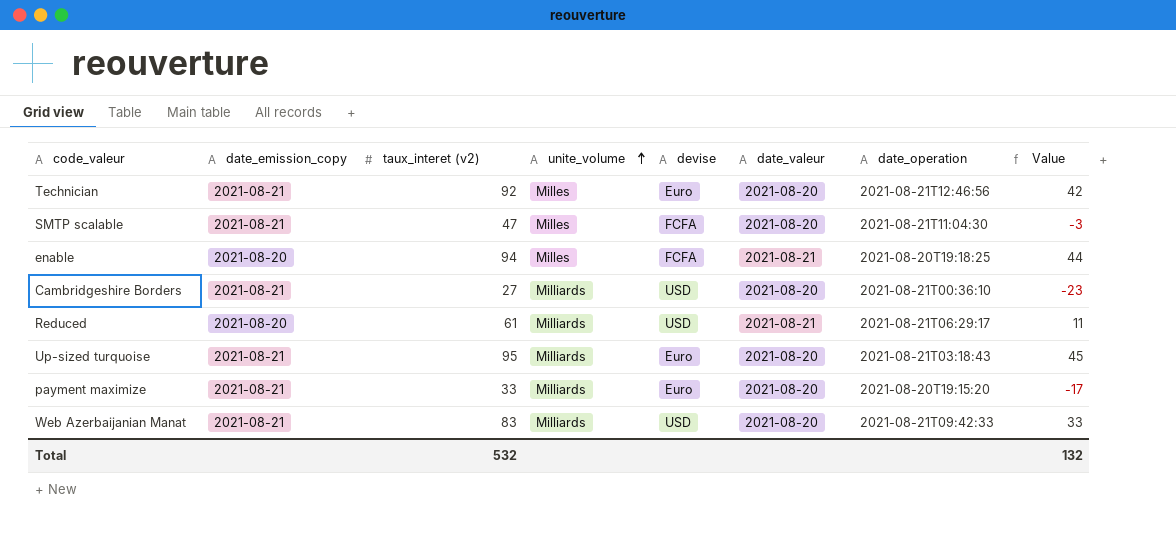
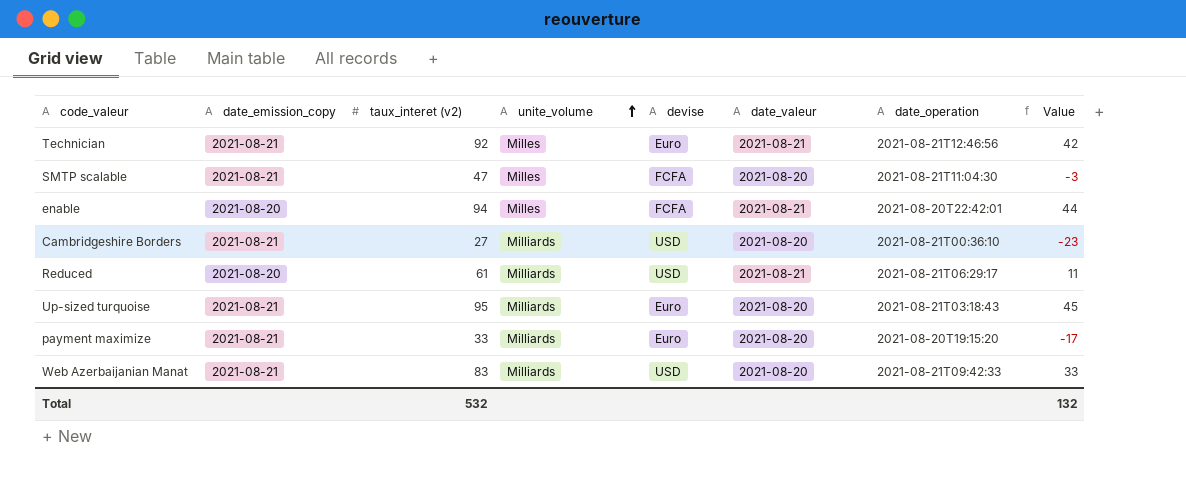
Technician | date_valeur: 2021-08-20 -> 2021-08-21
enable | date_operation: 2021-08-20T19:18:25 -> 2021-08-20T22:42:01

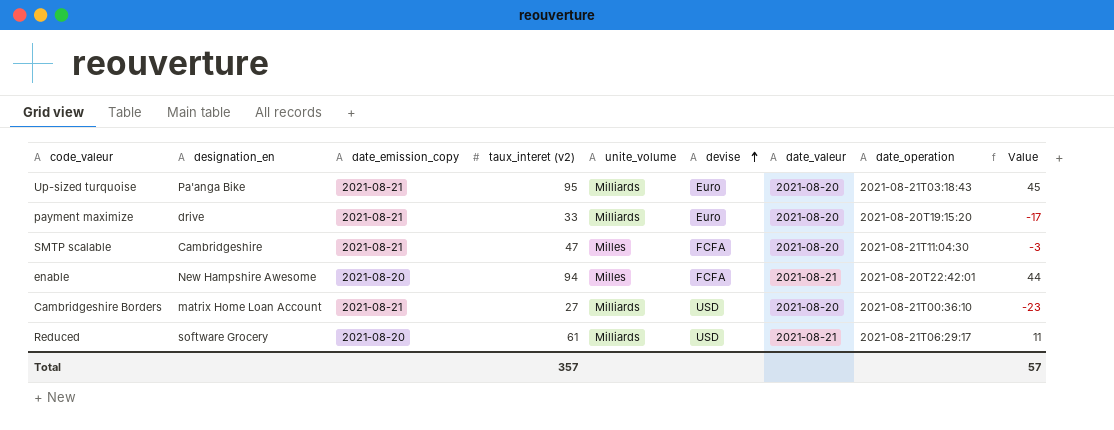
row order: unite_volume ascending -> devise ascending
column designation_en | position: none -> 2
row Technician: 2021-08-21 | 92 | Milles | Euro | 2021-08-21 | 2021-08-21T12:46:56 | 42 -> none
row Web Azerbaijanian Manat: 2021-08-21 | 83 | Milliards | USD | 2021-08-20 | 2021-08-21T09:42:33 | 33 -> none
Total | taux_interet (v2): 532 -> 357
Total | Value: 132 -> 57

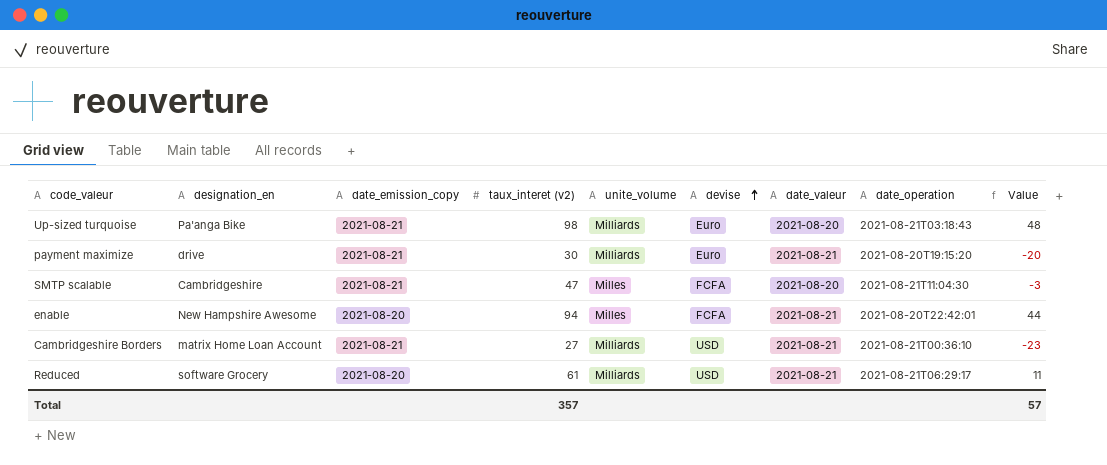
Up-sized turquoise | taux_interet (v2): 95 -> 98
Up-sized turquoise | Value: 45 -> 48
payment maximize | taux_interet (v2): 33 -> 30
payment maximize | date_valeur: 2021-08-20 -> 2021-08-21
payment maximize | Value: -17 -> -20
Cambridgeshire Borders | date_valeur: 2021-08-20 -> 2021-08-21

